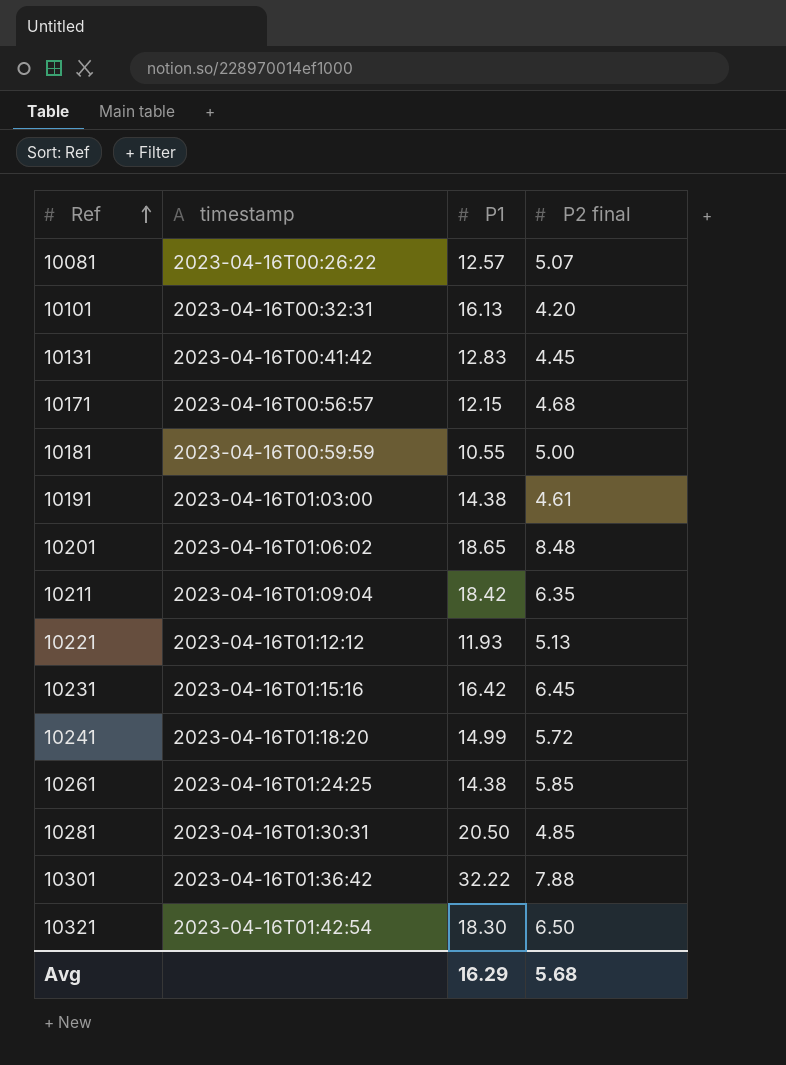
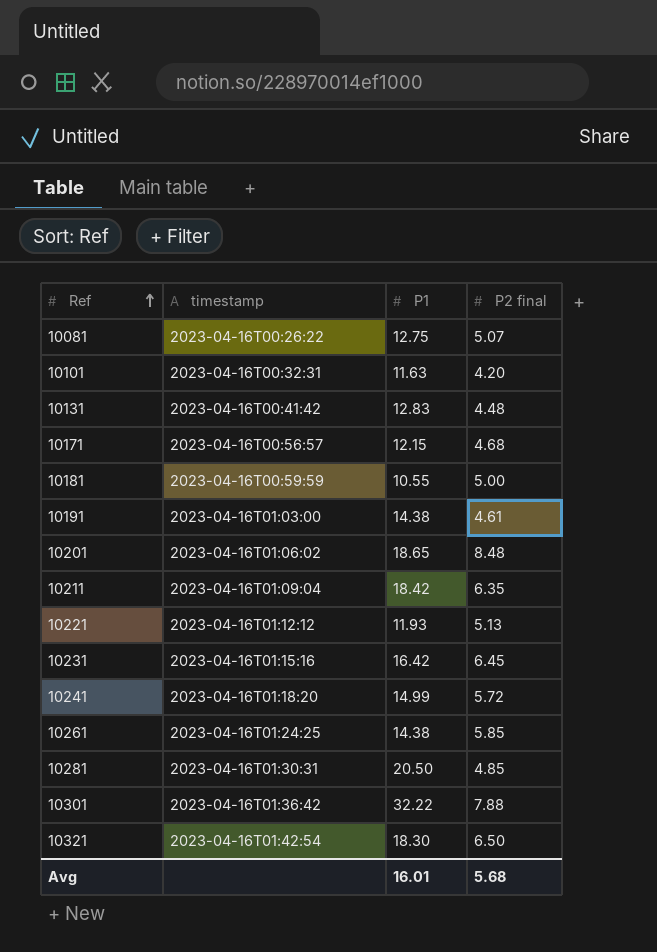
10081 | P1: 12.57 -> 12.75
10101 | P1: 16.13 -> 11.63
10131 | P2 final: 4.45 -> 4.48
Avg | P1: 16.29 -> 16.01

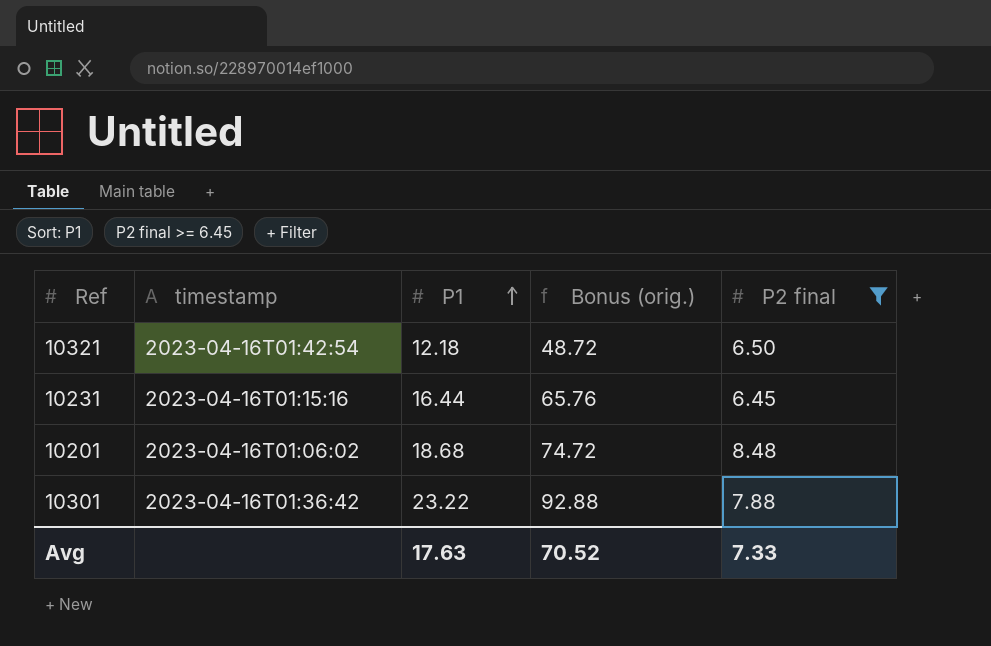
filter: none -> P2 final >= 6.45
row order: Ref ascending -> P1 ascending
column Bonus (orig.) | formula: none -> [P1] * 4
10321 | P1: 18.30 -> 12.18
10231 | P1: 16.42 -> 16.44
10201 | P1: 18.65 -> 18.68
10301 | P1: 32.22 -> 23.22
Avg | P1: 16.01 -> 17.63
Avg | P2 final: 5.68 -> 7.33

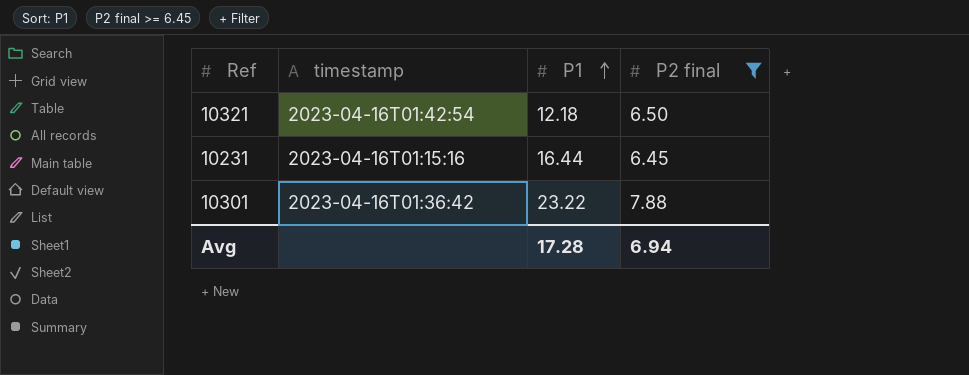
column Bonus (orig.) | formula: [P1] * 4 -> none
row 10201: 2023-04-16T01:06:02 | 18.68 | 74.72 | 8.48 -> none
Avg | P1: 17.63 -> 17.28
Avg | P2 final: 7.33 -> 6.94

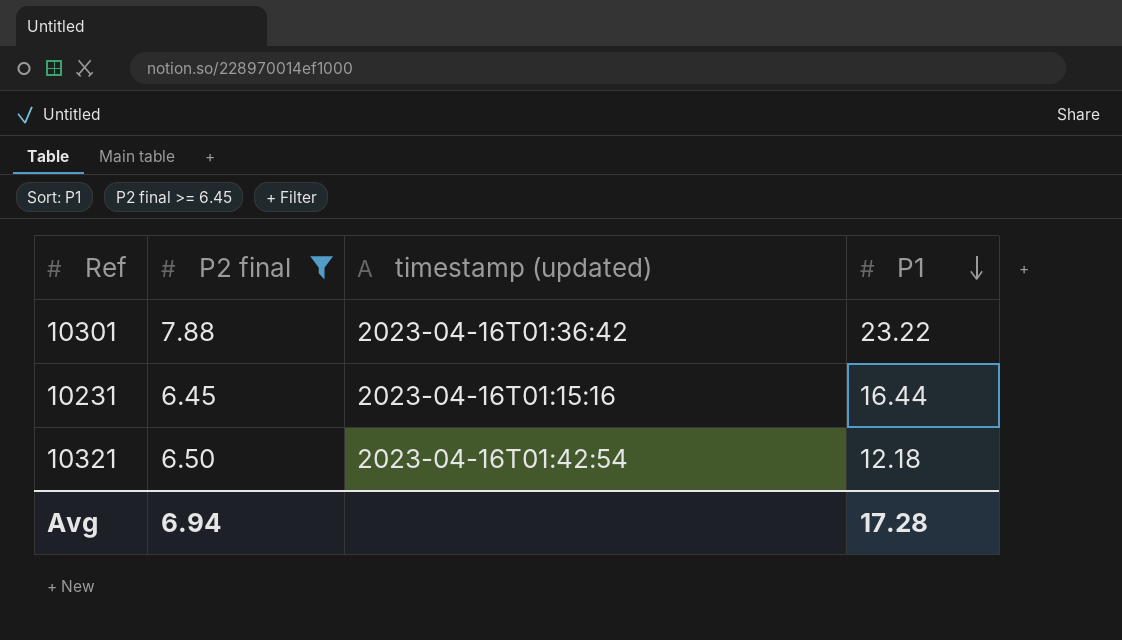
row order: P1 ascending -> P1 descending
column P2 final | position: 4 -> 2
column name: timestamp -> timestamp (updated)

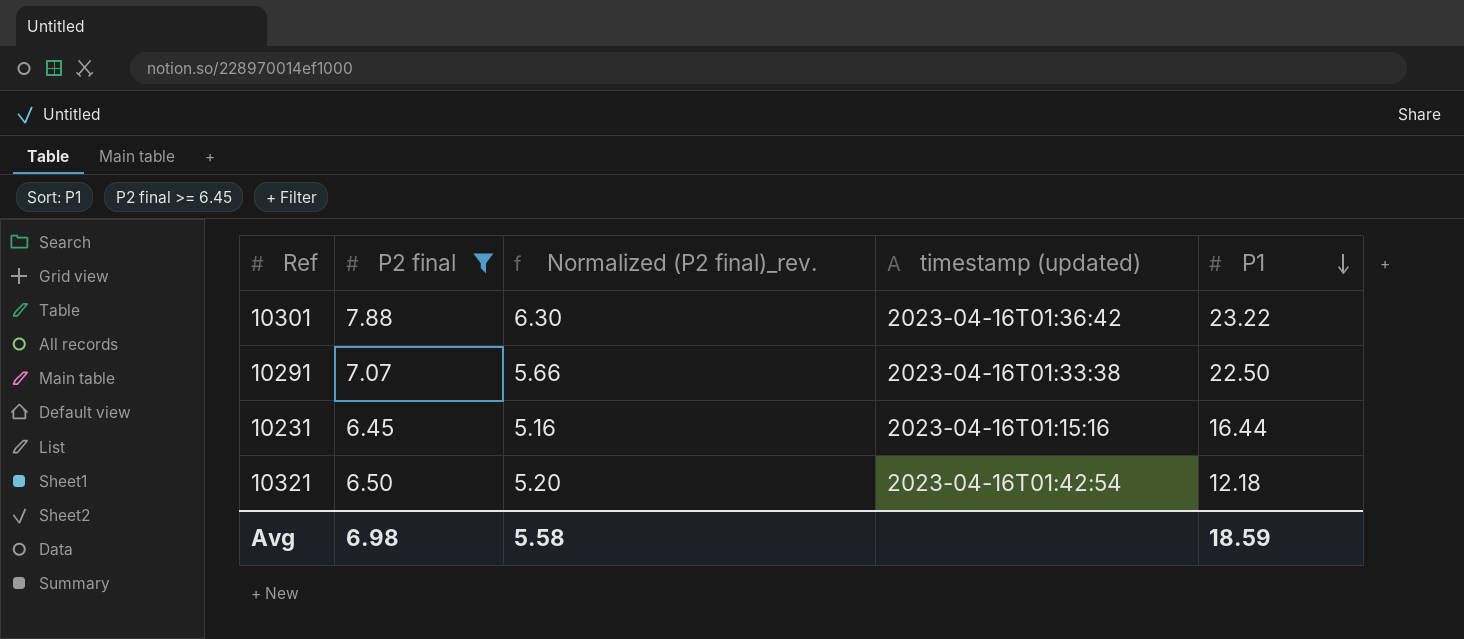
column Normalized (P2 final)_rev. | formula: none -> [P2 final] * 0.8
row 10291: none -> 7.07 | 5.66 | 2023-04-16T01:33:38 | 22.50
Avg | P2 final: 6.94 -> 6.98
Avg | P1: 17.28 -> 18.59

